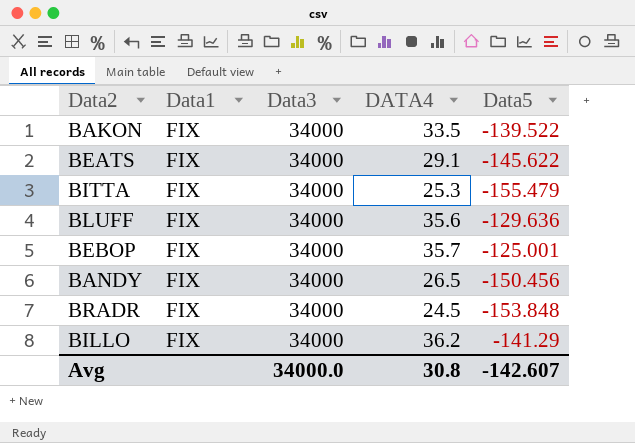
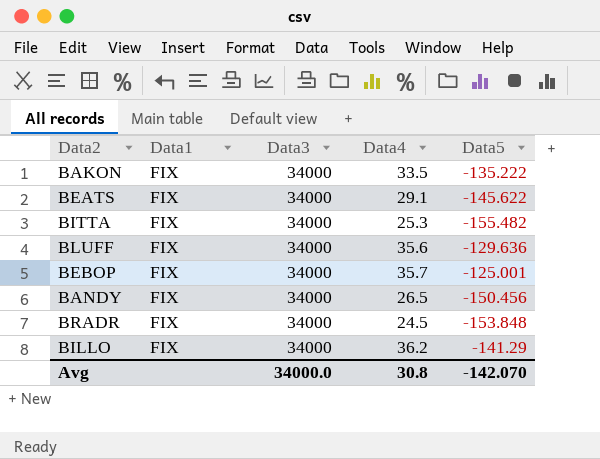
column name: DATA4 -> Data4
BAKON | Data5: -139.522 -> -135.222
BITTA | Data5: -155.479 -> -155.482
Avg | Data5: -142.607 -> -142.070

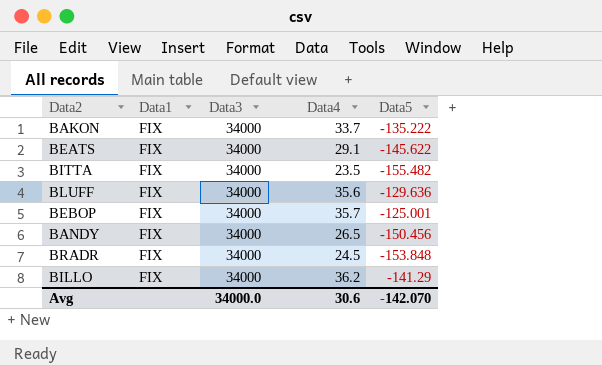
BAKON | Data4: 33.5 -> 33.7
BITTA | Data4: 25.3 -> 23.5
Avg | Data4: 30.8 -> 30.6

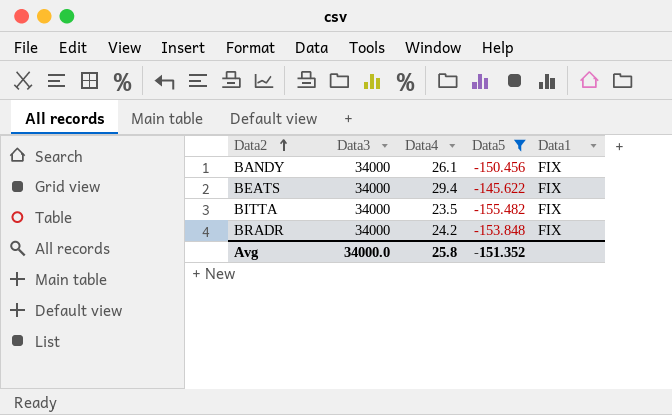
filter: none -> Data5 <= -145.622
row order: none -> Data2 ascending
column Data1 | position: 2 -> 5
BANDY | Data4: 26.5 -> 26.1
BEATS | Data4: 29.1 -> 29.4
BRADR | Data4: 24.5 -> 24.2
Avg | Data4: 30.6 -> 25.8
Avg | Data5: -142.070 -> -151.352

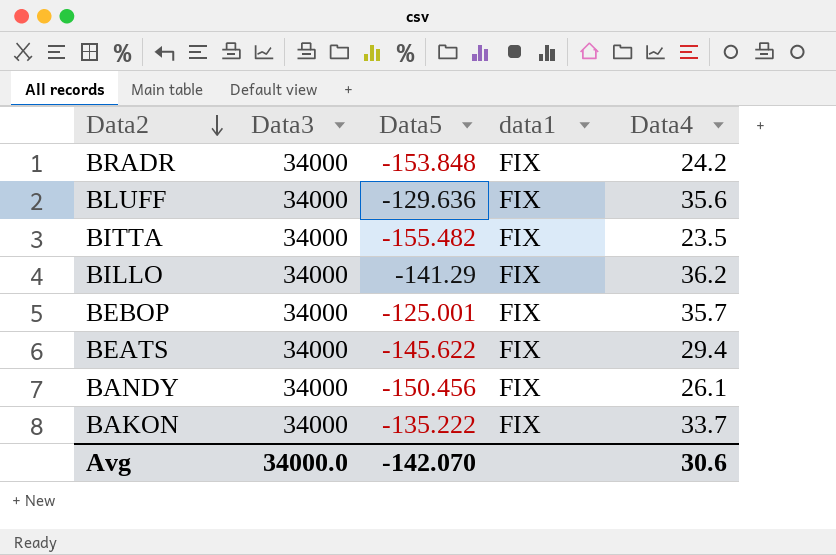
filter: Data5 <= -145.622 -> none
row order: Data2 ascending -> Data2 descending
column name: Data1 -> data1
column Data4 | position: 3 -> 5
Avg | Data5: -151.352 -> -142.070
Avg | Data4: 25.8 -> 30.6

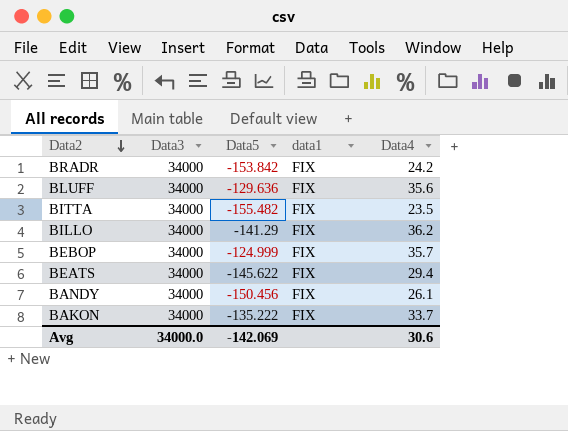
BRADR | Data5: -153.848 -> -153.842
BEBOP | Data5: -125.001 -> -124.999
Avg | Data5: -142.070 -> -142.069

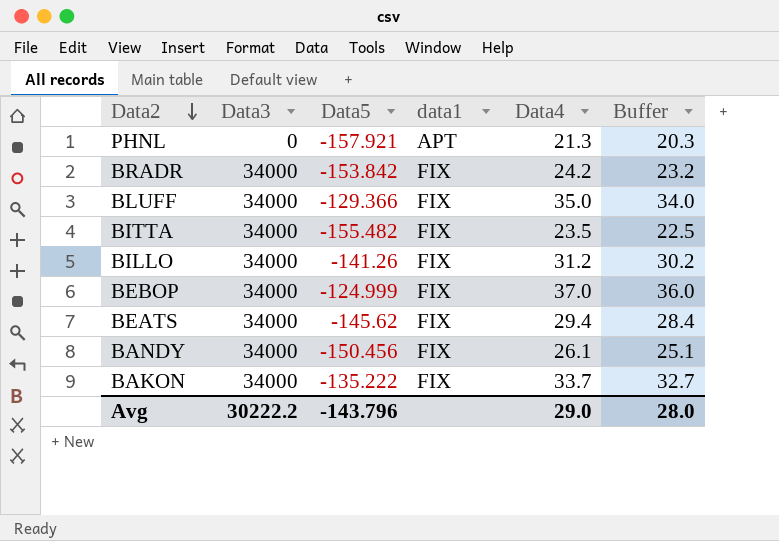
column Buffer | formula: none -> [Data4] - 1
row PHNL: none -> 0 | -157.921 | APT | 21.3 | 20.3
BLUFF | Data5: -129.636 -> -129.366
BLUFF | Data4: 35.6 -> 35.0
BILLO | Data5: -141.29 -> -141.26
BILLO | Data4: 36.2 -> 31.2
BEBOP | Data4: 35.7 -> 37.0
BEATS | Data5: -145.622 -> -145.62
Avg | Data3: 34000.0 -> 30222.2
Avg | Data5: -142.069 -> -143.796
Avg | Data4: 30.6 -> 29.0

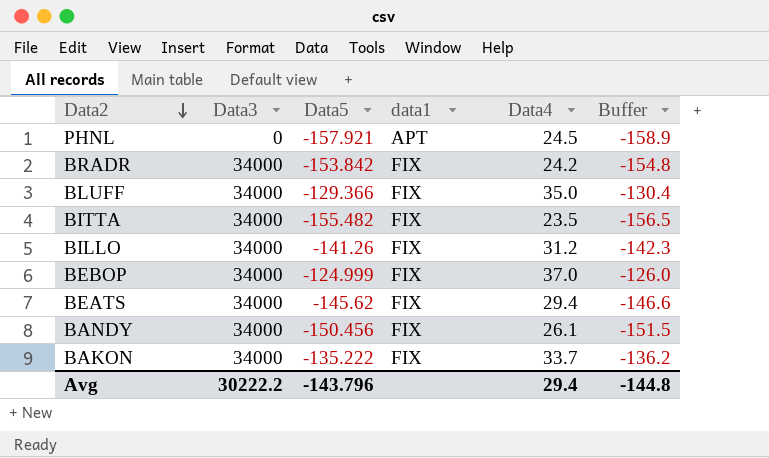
column Buffer | formula: [Data4] - 1 -> [Data5] - 1
PHNL | Data4: 21.3 -> 24.5
Avg | Data4: 29.0 -> 29.4
Avg | Buffer: 28.0 -> -144.8

